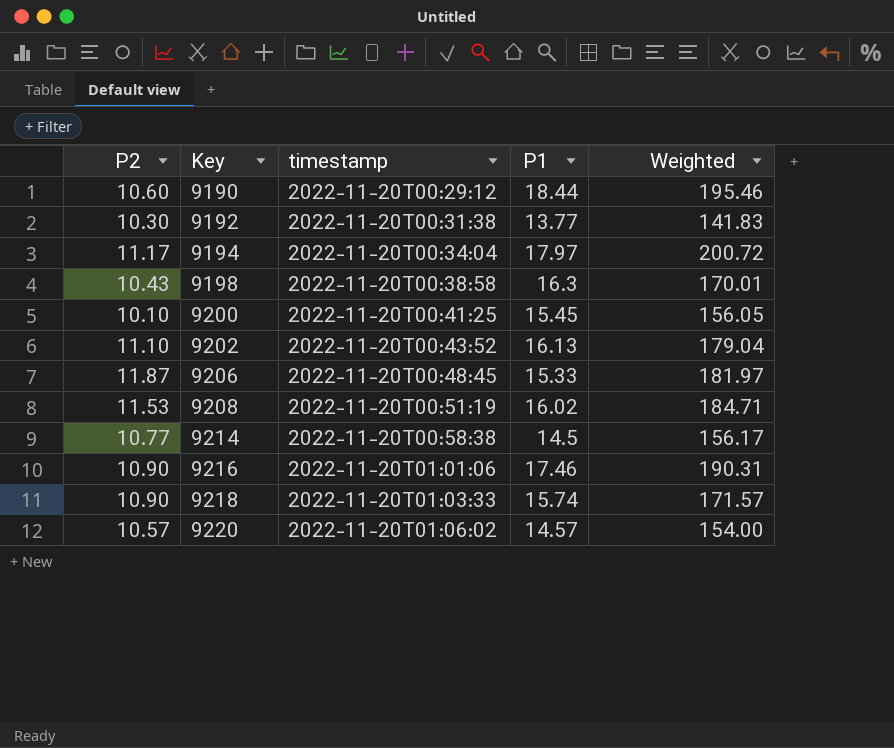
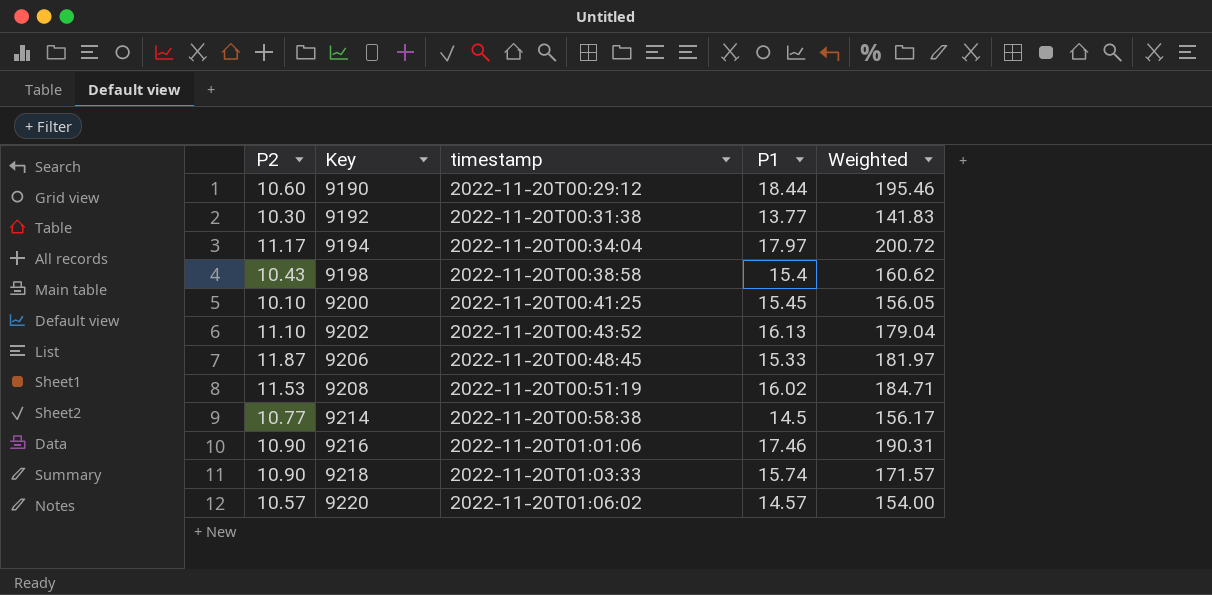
9198 | P1: 16.3 -> 15.4
9198 | Weighted: 170.01 -> 160.62

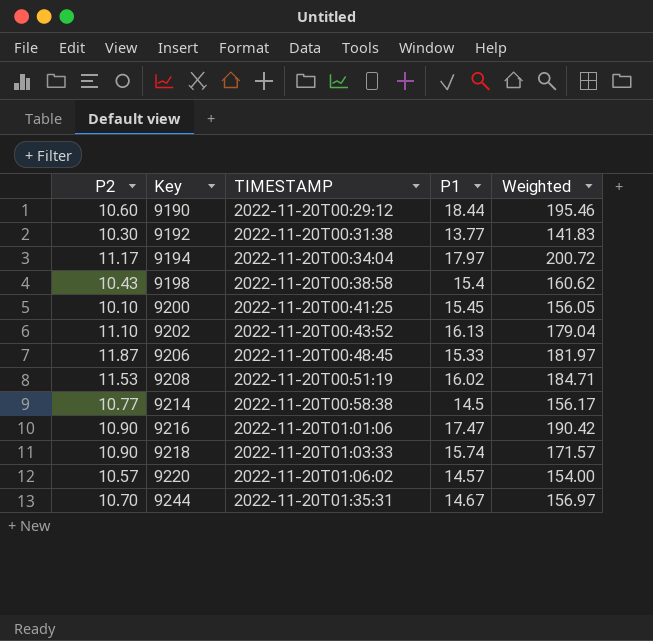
column name: timestamp -> TIMESTAMP
9216 | P1: 17.46 -> 17.47
9216 | Weighted: 190.31 -> 190.42
row 9244: none -> 10.70 | 2022-11-20T01:35:31 | 14.67 | 156.97

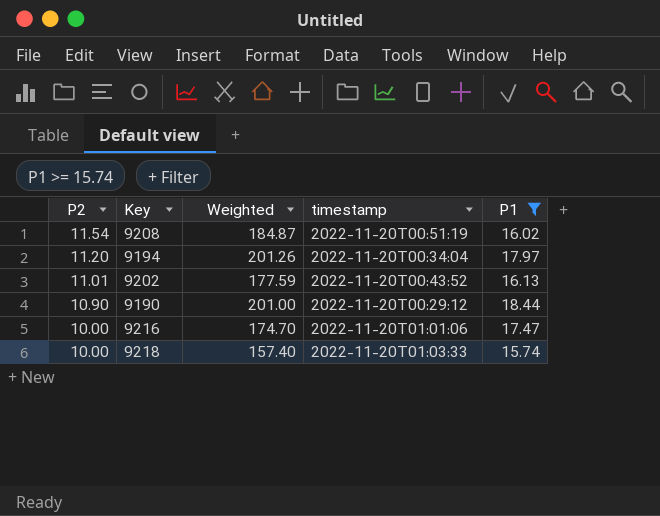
filter: none -> P1 >= 15.74
row order: Key ascending -> P2 descending
column Weighted | position: 5 -> 3
column name: TIMESTAMP -> timestamp
9208 | P2: 11.53 -> 11.54
9208 | Weighted: 184.71 -> 184.87
9194 | P2: 11.17 -> 11.20
9194 | Weighted: 200.72 -> 201.26
9202 | P2: 11.10 -> 11.01
9202 | Weighted: 179.04 -> 177.59
9190 | P2: 10.60 -> 10.90
9190 | Weighted: 195.46 -> 201.00
9216 | P2: 10.90 -> 10.00
9216 | Weighted: 190.42 -> 174.70
9218 | P2: 10.90 -> 10.00
9218 | Weighted: 171.57 -> 157.40

